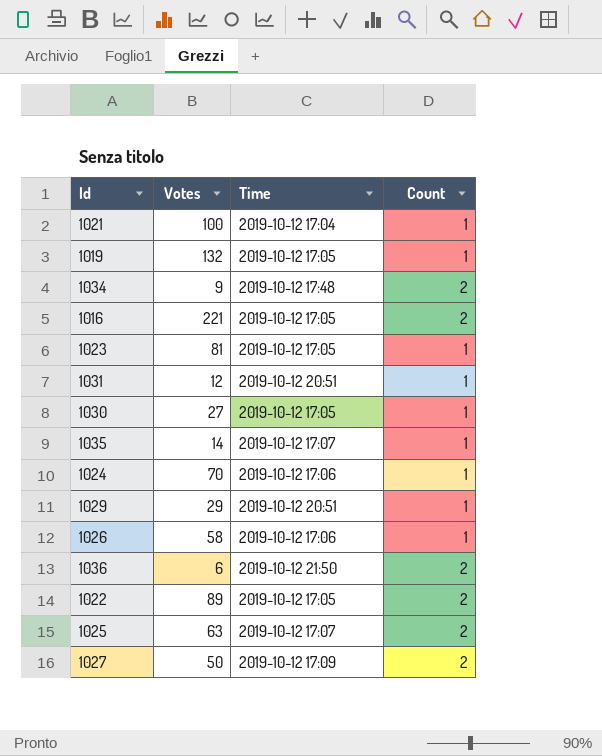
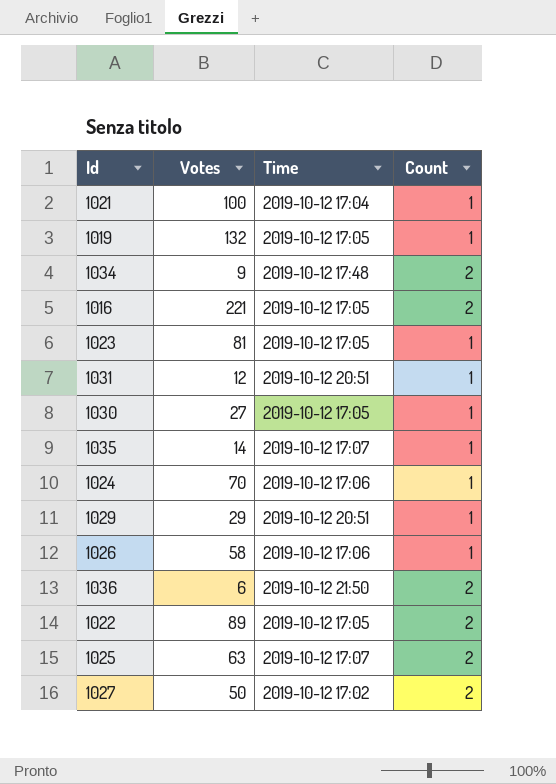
1027 | Time: 2019-10-12 17:09 -> 2019-10-12 17:02

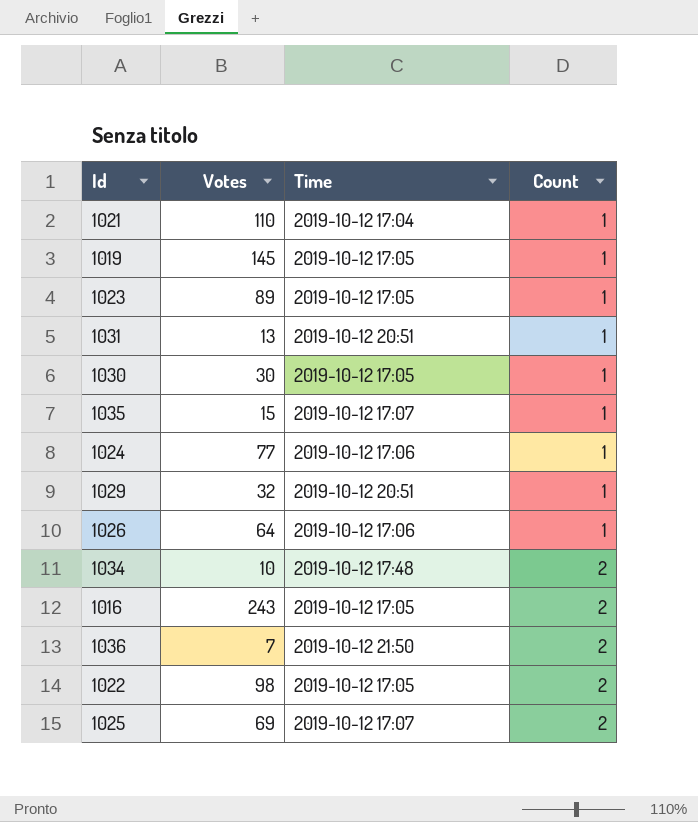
row order: none -> Count ascending
row 1027: 50 | 2019-10-12 17:02 | 2 -> none
1021 | Votes: 100 -> 110
1019 | Votes: 132 -> 145
1023 | Votes: 81 -> 89
1031 | Votes: 12 -> 13
1030 | Votes: 27 -> 30
1035 | Votes: 14 -> 15
1024 | Votes: 70 -> 77
1029 | Votes: 29 -> 32
1026 | Votes: 58 -> 64
1034 | Votes: 9 -> 10
1016 | Votes: 221 -> 243
1036 | Votes: 6 -> 7
1022 | Votes: 89 -> 98
1025 | Votes: 63 -> 69

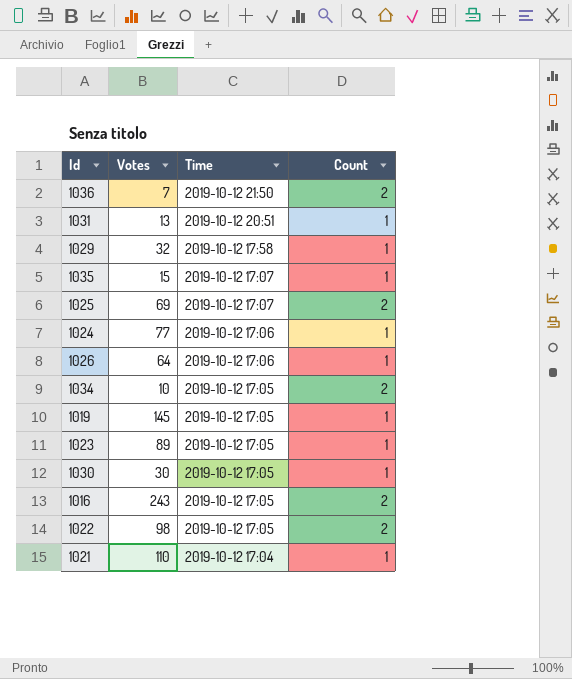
row order: Count ascending -> Time descending
1029 | Time: 2019-10-12 20:51 -> 2019-10-12 17:58
1034 | Time: 2019-10-12 17:48 -> 2019-10-12 17:05

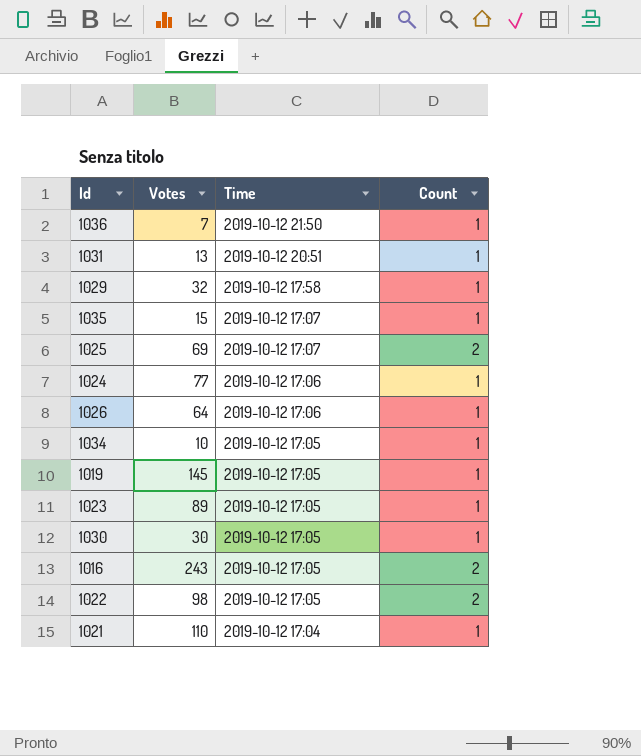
1036 | Count: 2 -> 1
1034 | Count: 2 -> 1

